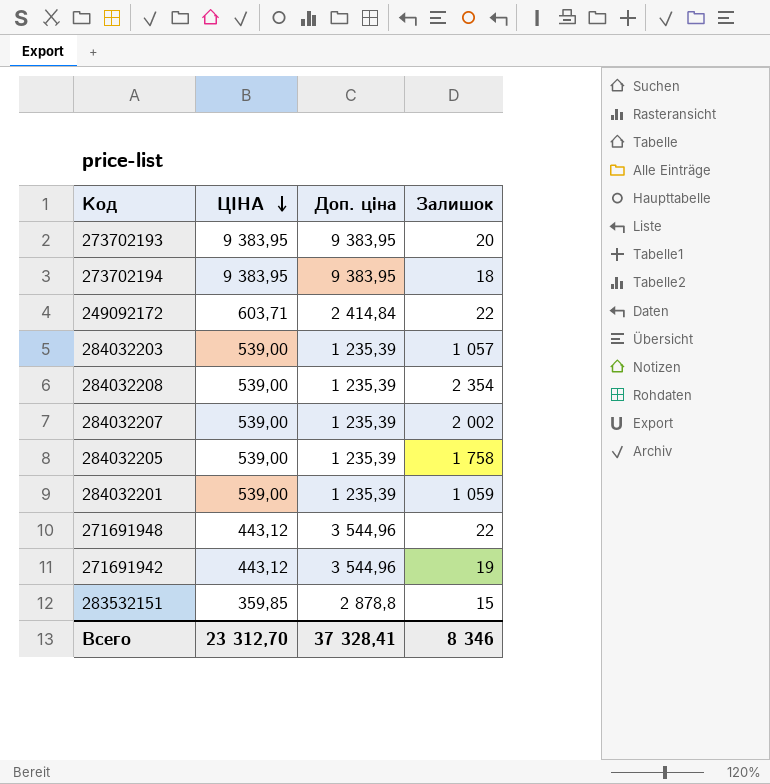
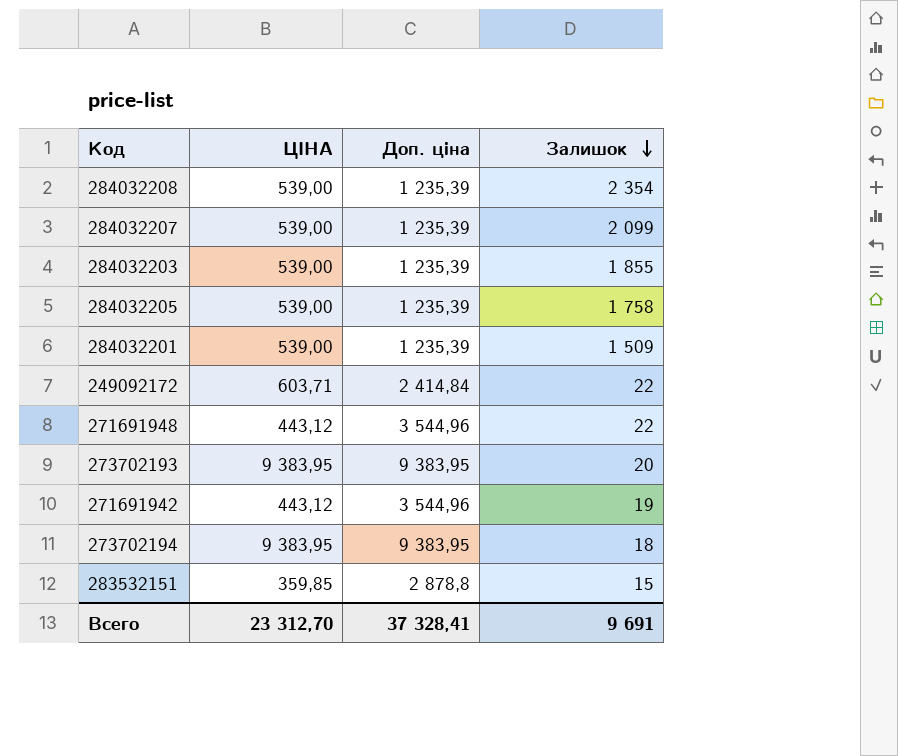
row order: ЦІНА descending -> Залишок descending
284032207 | Залишок: 2 002 -> 2 099
284032203 | Залишок: 1 057 -> 1 855
284032201 | Залишок: 1 059 -> 1 509
Всего | Залишок: 8 346 -> 9 691

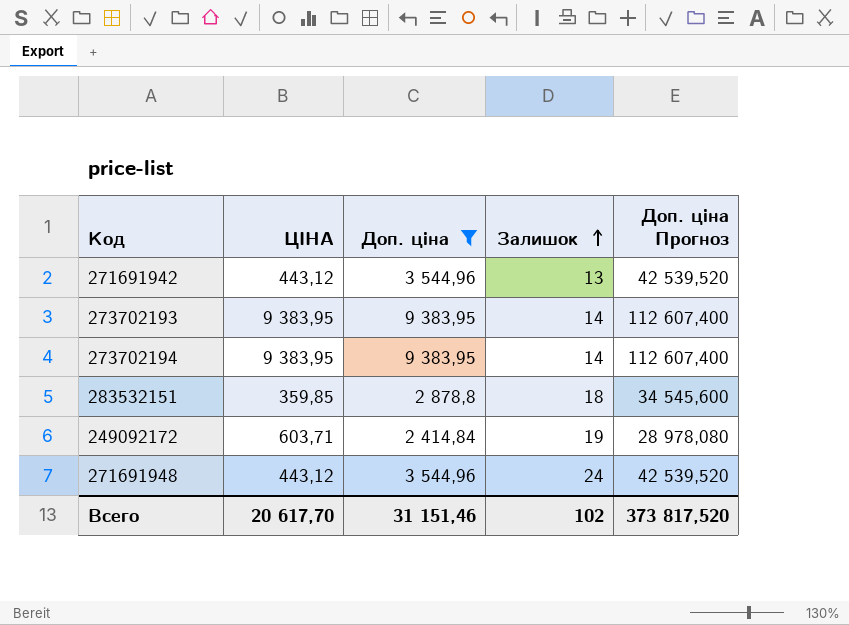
filter: none -> Доп. ціна != 1 235,39
row order: Залишок descending -> Залишок ascending
column Доп. ціна Прогноз | formula: none -> [Доп. ціна] * 12
271691942 | Залишок: 19 -> 13
273702193 | Залишок: 20 -> 14
273702194 | Залишок: 18 -> 14
283532151 | Залишок: 15 -> 18
249092172 | Залишок: 22 -> 19
271691948 | Залишок: 22 -> 24
Всего | ЦІНА: 23 312,70 -> 20 617,70
Всего | Доп. ціна: 37 328,41 -> 31 151,46
Всего | Залишок: 9 691 -> 102

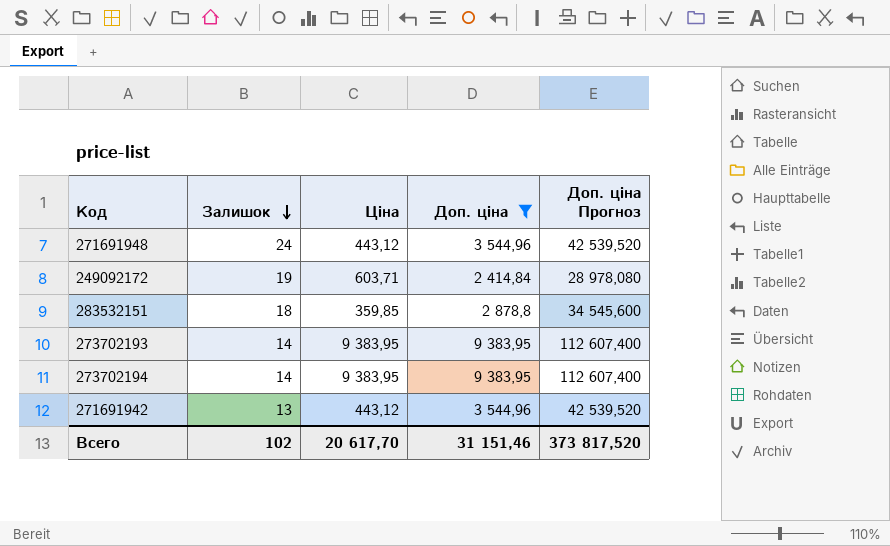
row order: Залишок ascending -> Залишок descending
column Залишок | position: 4 -> 2
column name: ЦІНА -> Ціна

